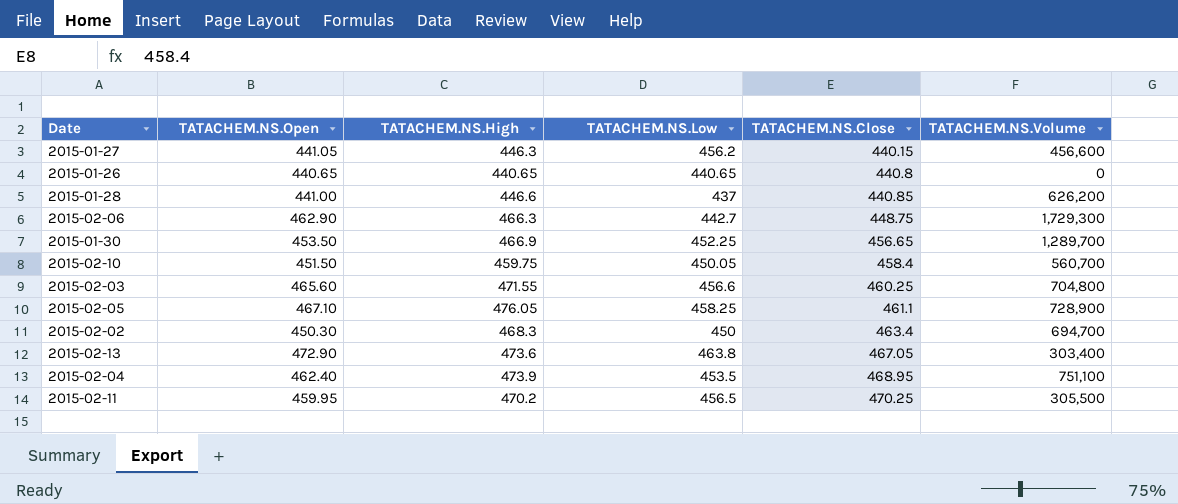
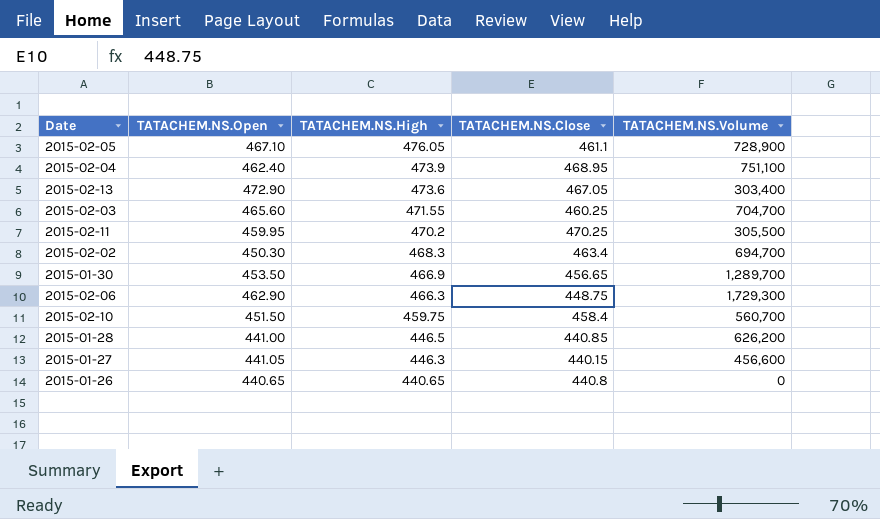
row order: TATACHEM.NS.Close ascending -> TATACHEM.NS.High descending
column TATACHEM.NS.Low | position: 4 -> none
2015-02-03 | TATACHEM.NS.Volume: 704,800 -> 704,700
2015-01-28 | TATACHEM.NS.High: 446.6 -> 446.5

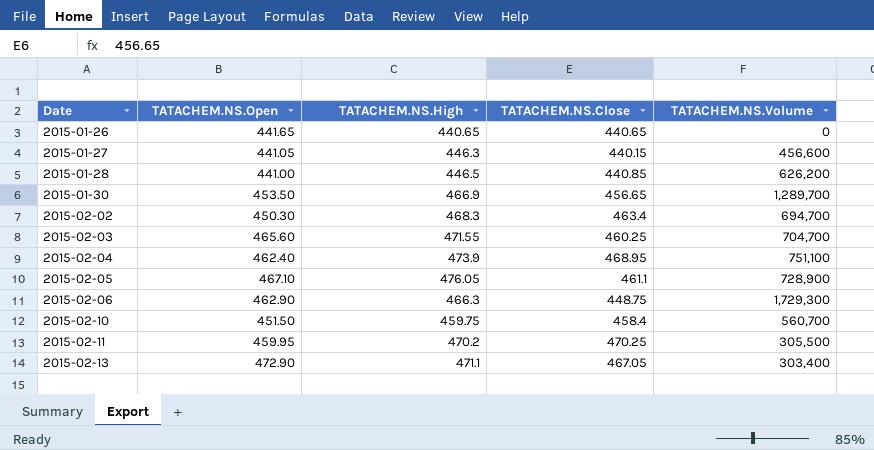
row order: TATACHEM.NS.High descending -> Date ascending
2015-01-26 | TATACHEM.NS.Open: 440.65 -> 441.65
2015-01-26 | TATACHEM.NS.Close: 440.8 -> 440.65
2015-02-13 | TATACHEM.NS.High: 473.6 -> 471.1

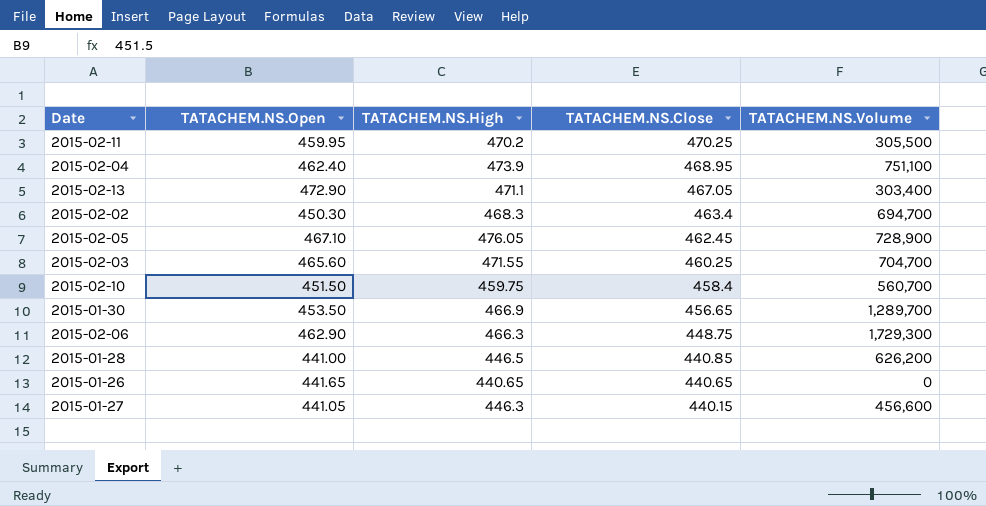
row order: Date ascending -> TATACHEM.NS.Close descending
2015-02-05 | TATACHEM.NS.Close: 461.1 -> 462.45

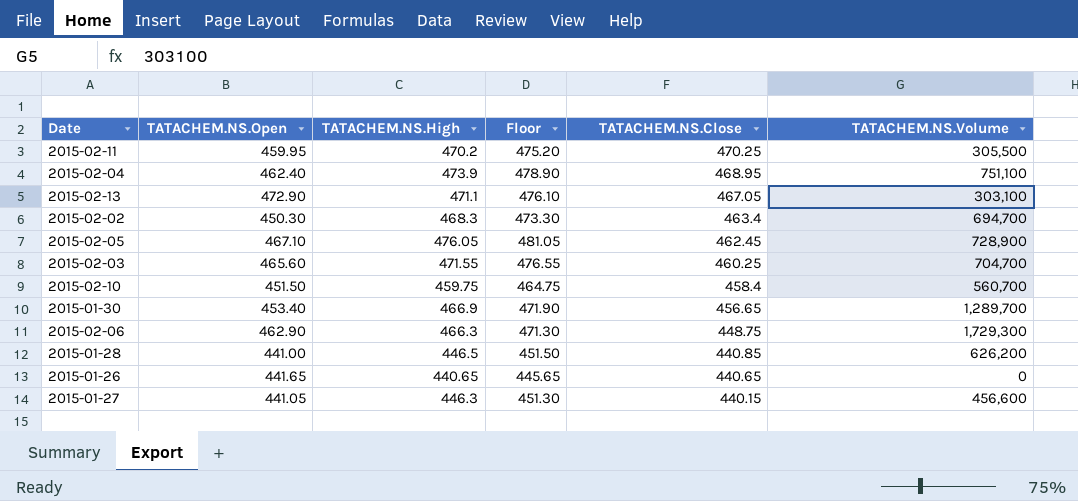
column Floor | formula: none -> [TATACHEM.NS.High] + 5
2015-02-13 | TATACHEM.NS.Volume: 303,400 -> 303,100
2015-01-30 | TATACHEM.NS.Open: 453.50 -> 453.40

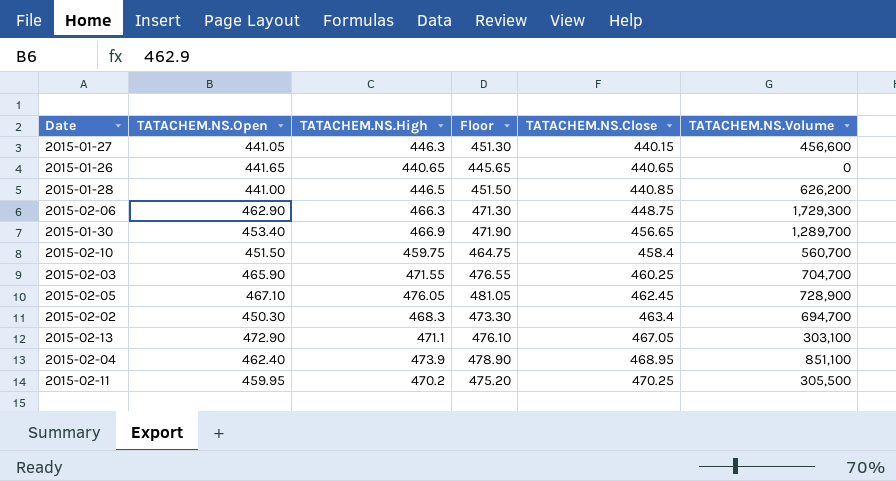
row order: TATACHEM.NS.Close descending -> TATACHEM.NS.Close ascending
2015-02-03 | TATACHEM.NS.Open: 465.60 -> 465.90
2015-02-04 | TATACHEM.NS.Volume: 751,100 -> 851,100

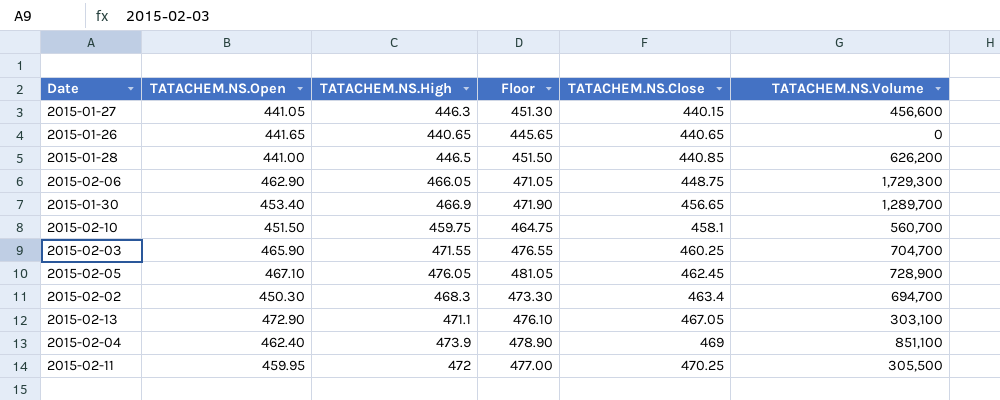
2015-02-06 | TATACHEM.NS.High: 466.3 -> 466.05
2015-02-06 | Floor: 471.30 -> 471.05
2015-02-10 | TATACHEM.NS.Close: 458.4 -> 458.1
2015-02-04 | TATACHEM.NS.Close: 468.95 -> 469
2015-02-11 | TATACHEM.NS.High: 470.2 -> 472
2015-02-11 | Floor: 475.20 -> 477.00

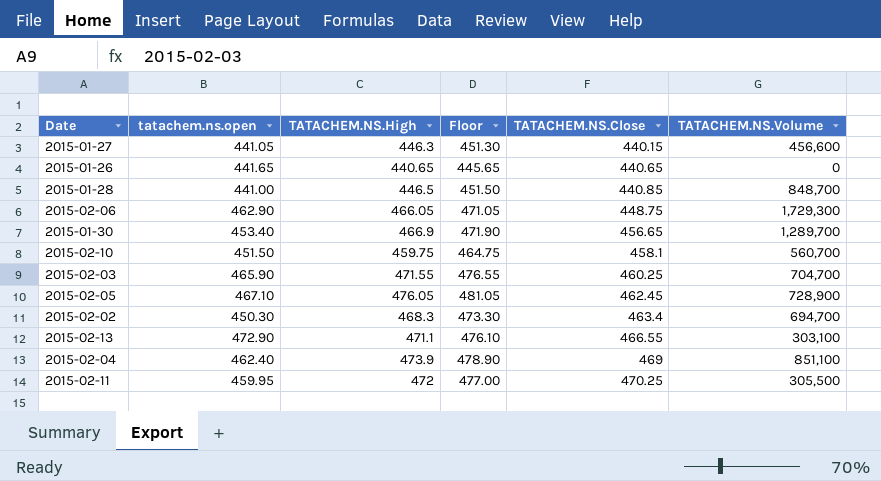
column name: TATACHEM.NS.Open -> tatachem.ns.open
2015-01-28 | TATACHEM.NS.Volume: 626,200 -> 848,700
2015-02-13 | TATACHEM.NS.Close: 467.05 -> 466.55

